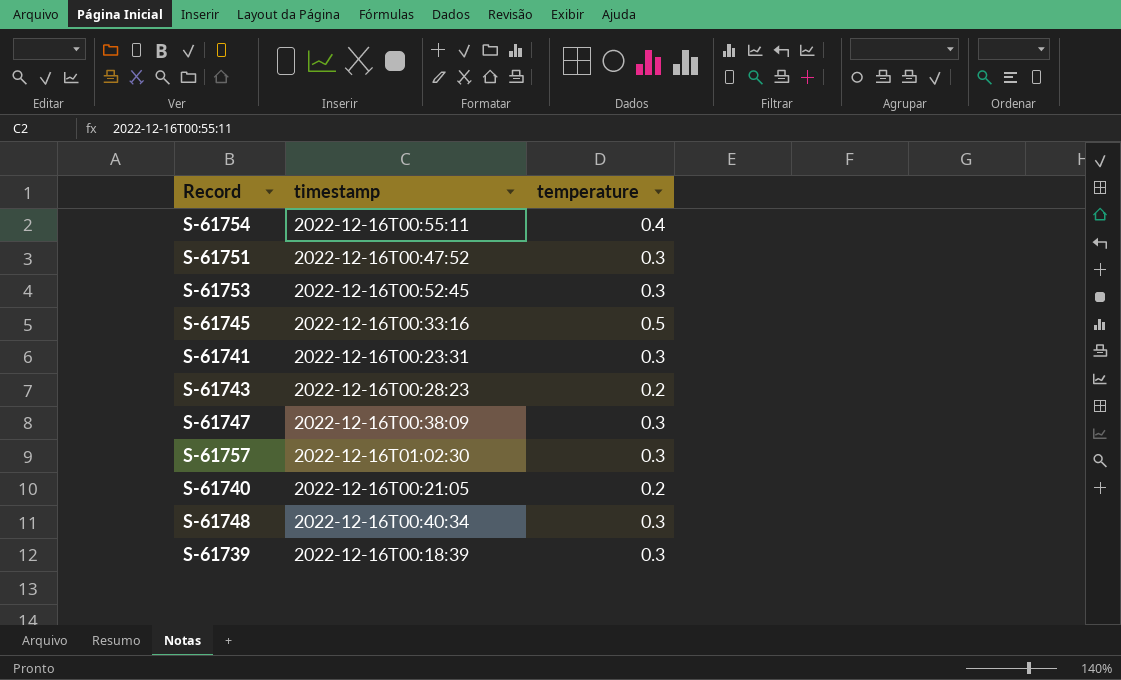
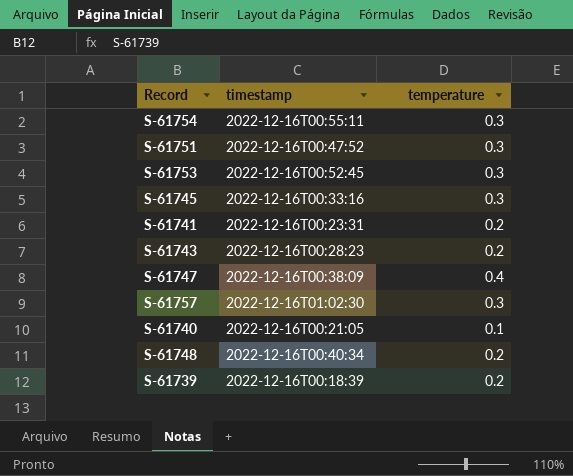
S-61754 | temperature: 0.4 -> 0.3
S-61745 | temperature: 0.5 -> 0.3
S-61741 | temperature: 0.3 -> 0.2
S-61747 | temperature: 0.3 -> 0.4
S-61740 | temperature: 0.2 -> 0.1
S-61748 | temperature: 0.3 -> 0.2
S-61739 | temperature: 0.3 -> 0.2

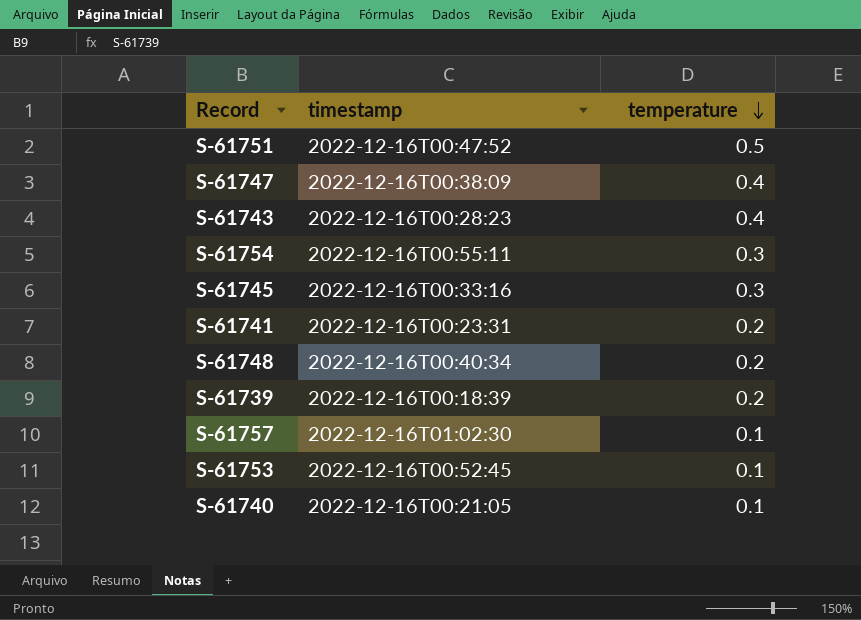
row order: none -> temperature descending
S-61751 | temperature: 0.3 -> 0.5
S-61743 | temperature: 0.2 -> 0.4
S-61757 | temperature: 0.3 -> 0.1
S-61753 | temperature: 0.3 -> 0.1

